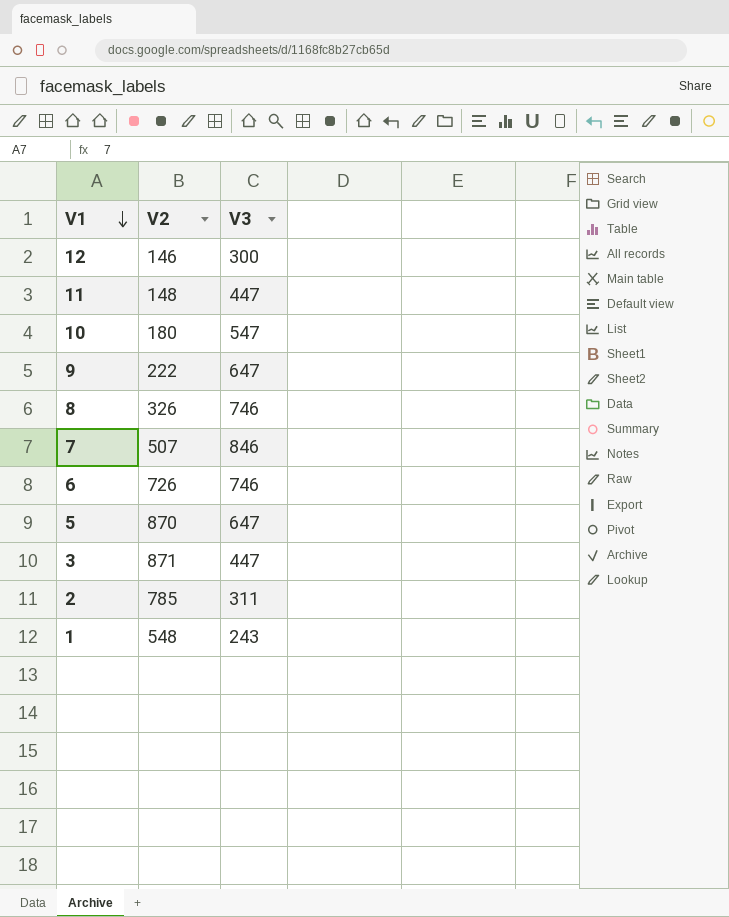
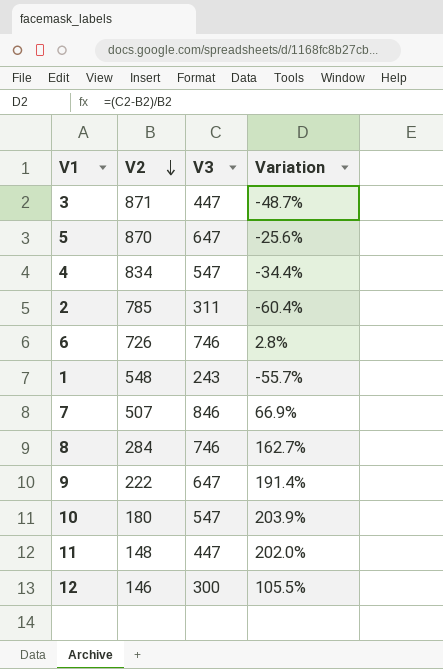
row order: V1 descending -> V2 descending
column Variation | formula: none -> ([V3] - [V2]) / [V2]
row 4: none -> 834 | 547 | -34.4%
8 | V2: 326 -> 284

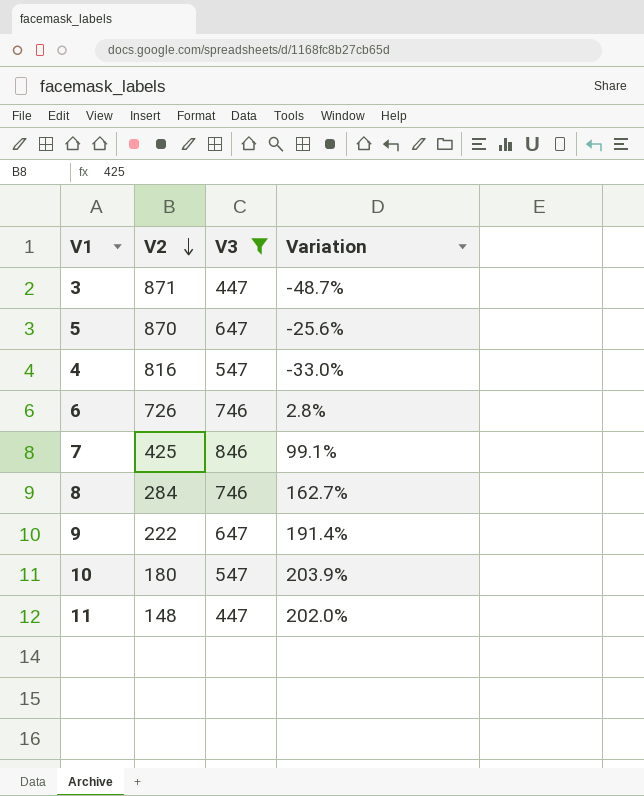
filter: none -> V3 >= 447
4 | V2: 834 -> 816
4 | Variation: -34.4% -> -33.0%
7 | V2: 507 -> 425
7 | Variation: 66.9% -> 99.1%

